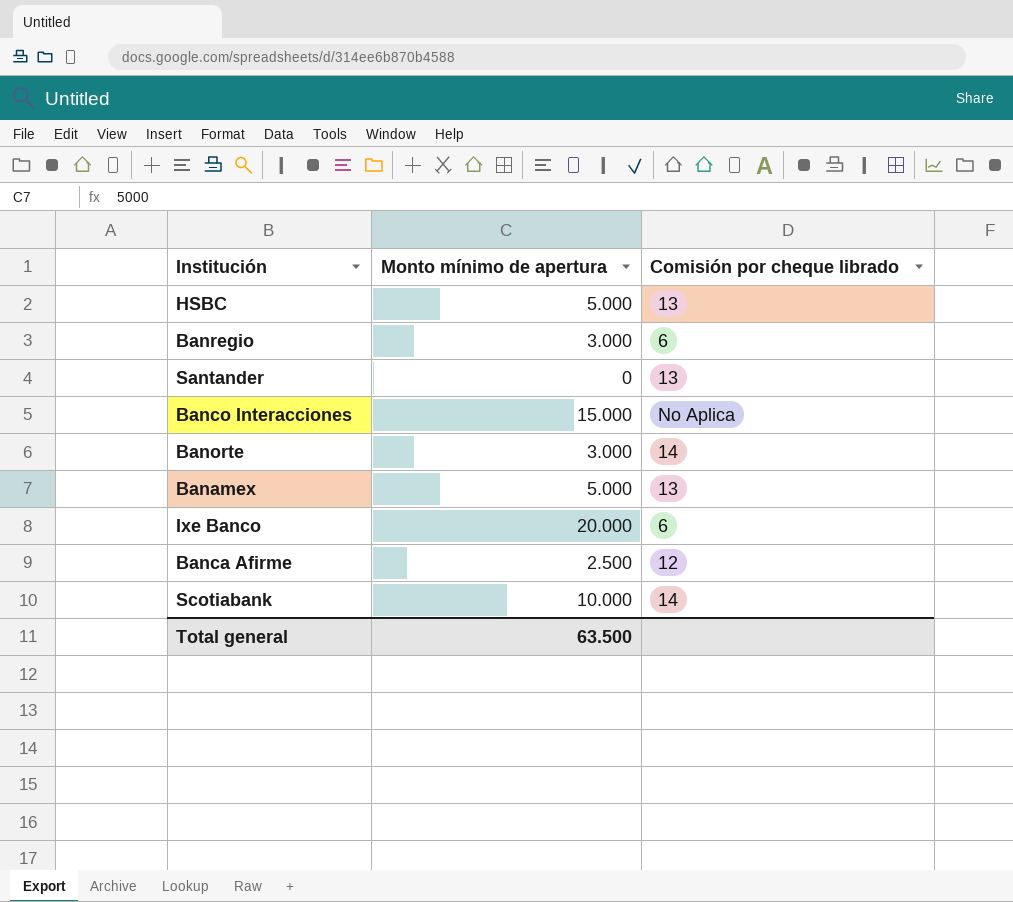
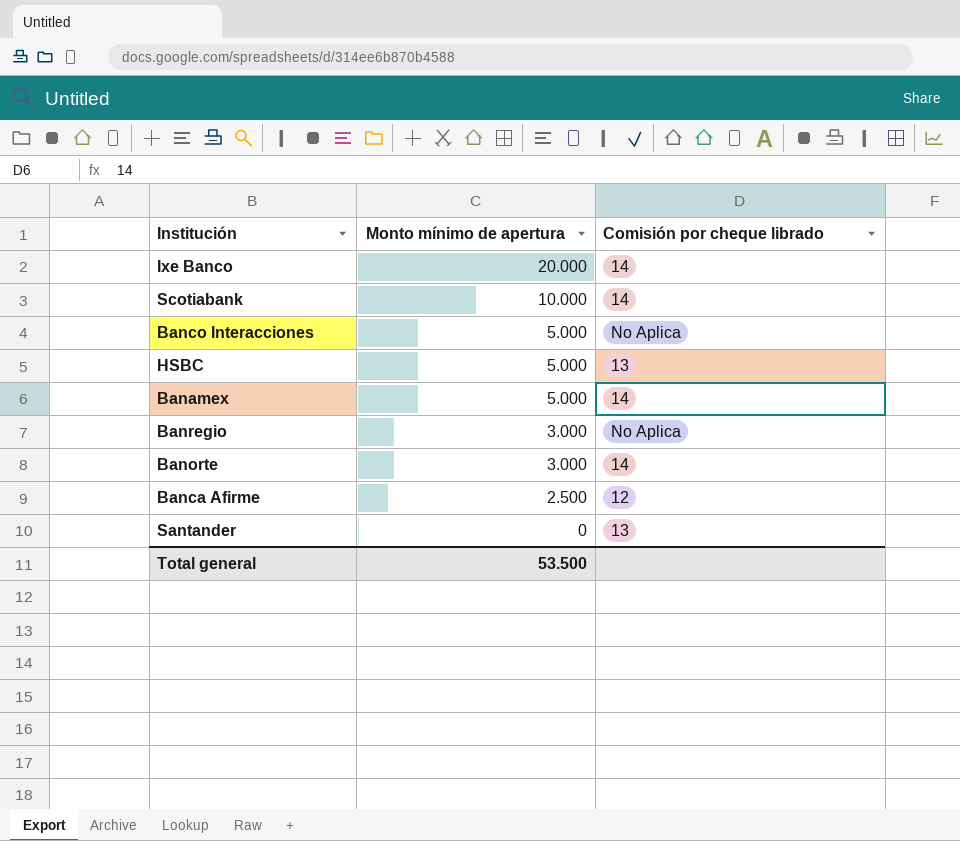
row order: none -> Monto mínimo de apertura descending
Ixe Banco | Comisión por cheque librado: 6 -> 14
Banco Interacciones | Monto mínimo de apertura: 15.000 -> 5.000
Banamex | Comisión por cheque librado: 13 -> 14
Banregio | Comisión por cheque librado: 6 -> No Aplica
Total general | Monto mínimo de apertura: 63.500 -> 53.500

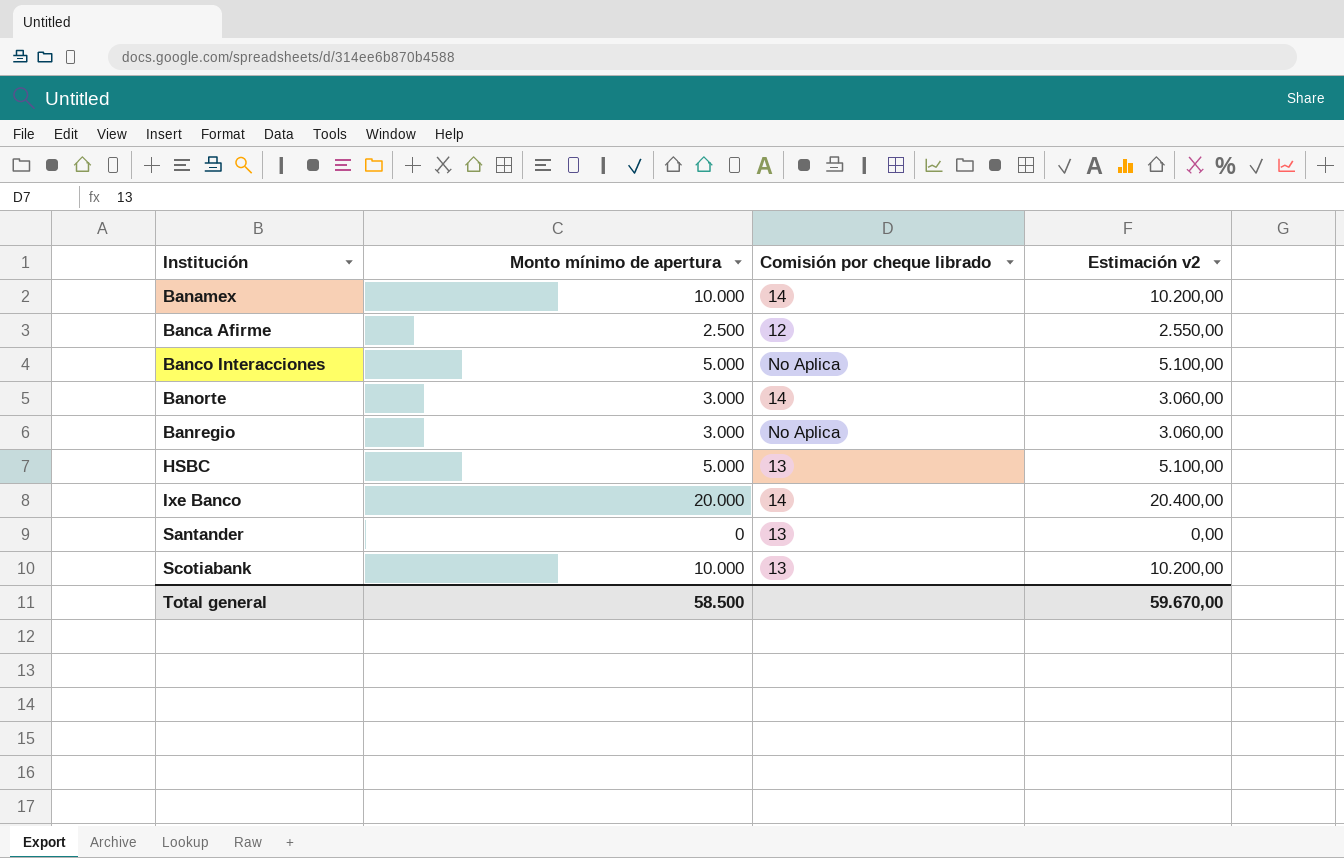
row order: Monto mínimo de apertura descending -> Institución ascending
column Estimación v2 | formula: none -> [Monto mínimo de apertura] * 1,02
Banamex | Monto mínimo de apertura: 5.000 -> 10.000
Scotiabank | Comisión por cheque librado: 14 -> 13
Total general | Monto mínimo de apertura: 53.500 -> 58.500

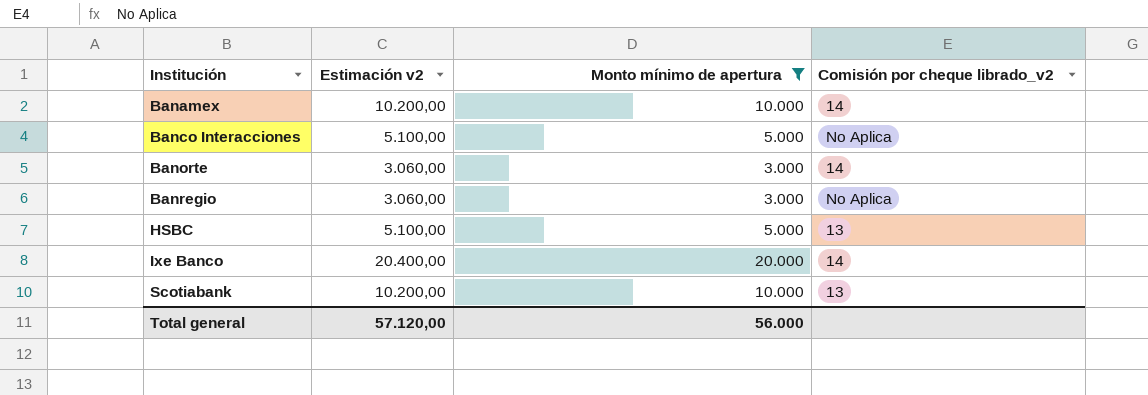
filter: none -> Monto mínimo de apertura >= 3.000
column Estimación v2 | position: 4 -> 2
column name: Comisión por cheque librado -> Comisión por cheque librado_v2
Total general | Estimación v2: 59.670,00 -> 57.120,00
Total general | Monto mínimo de apertura: 58.500 -> 56.000

